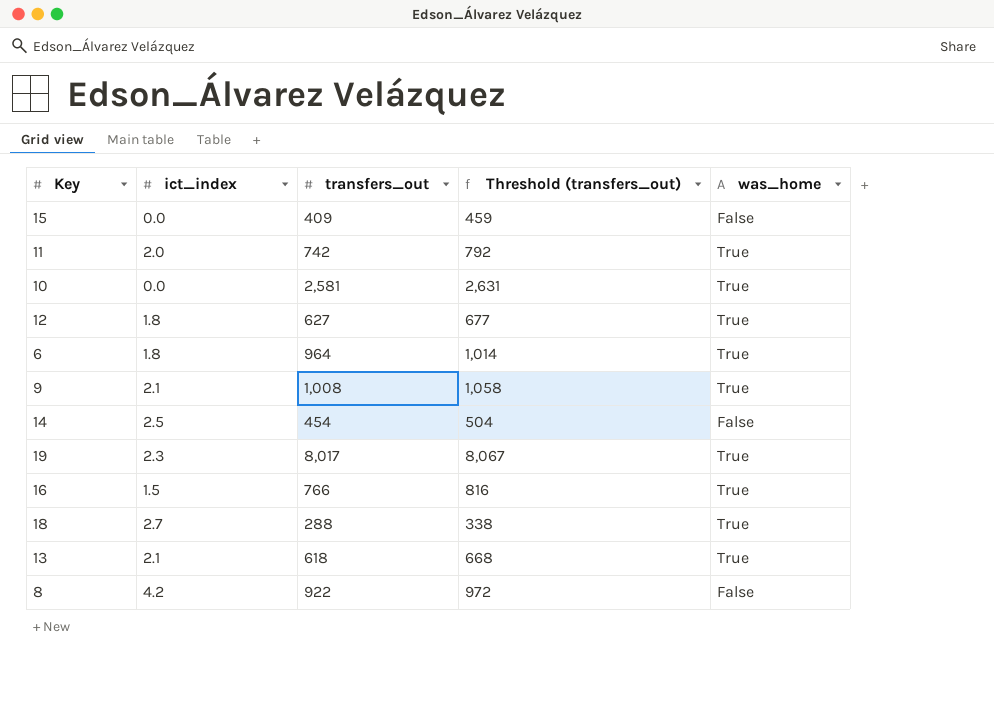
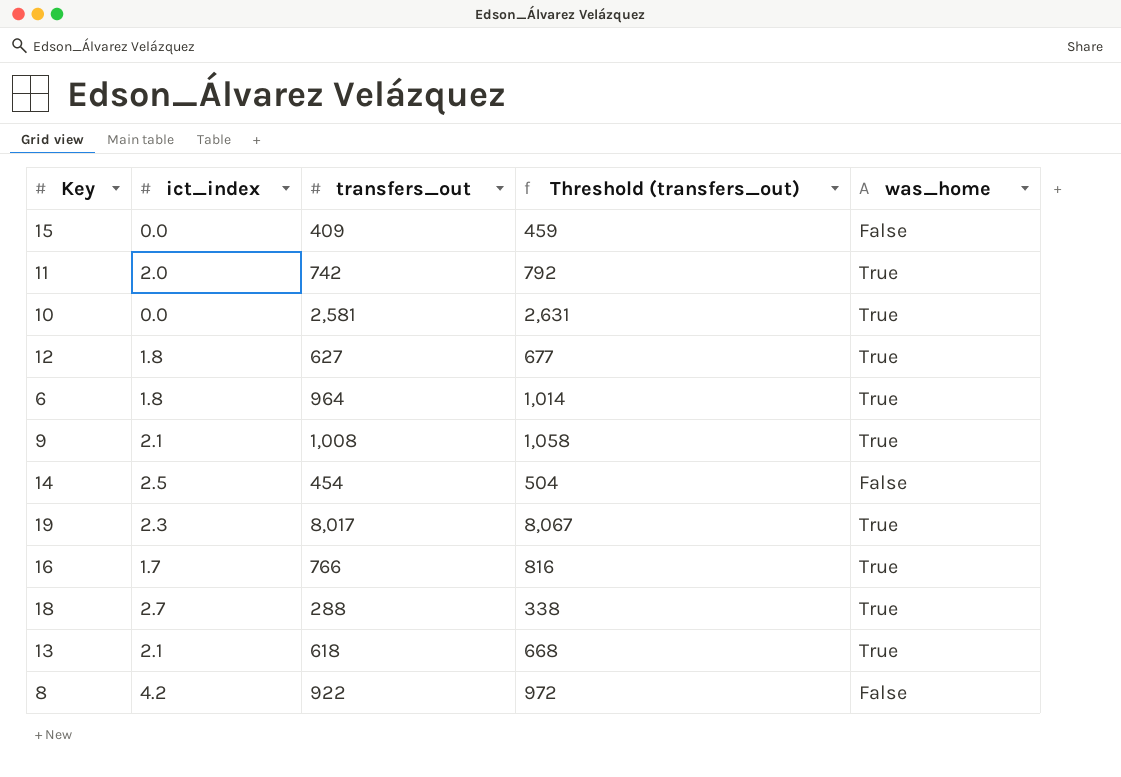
16 | ict_index: 1.5 -> 1.7

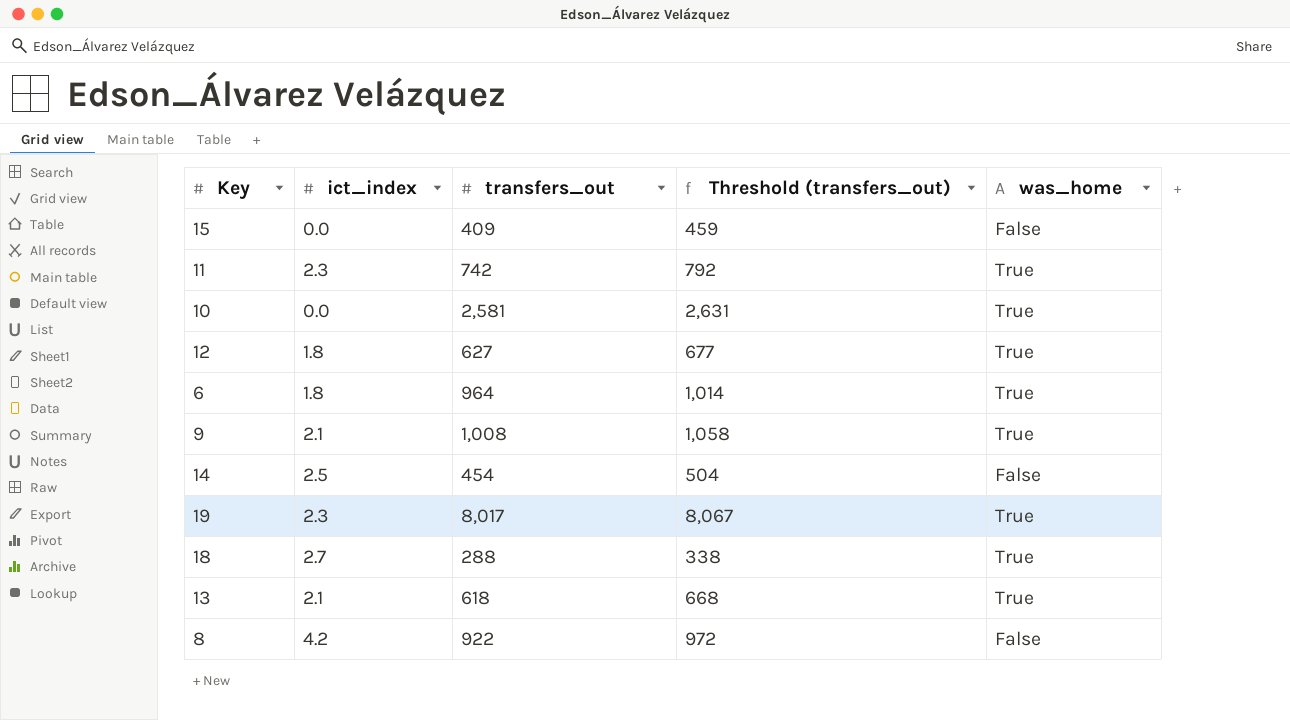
row 16: 1.7 | 766 | 816 | True -> none
11 | ict_index: 2.0 -> 2.3

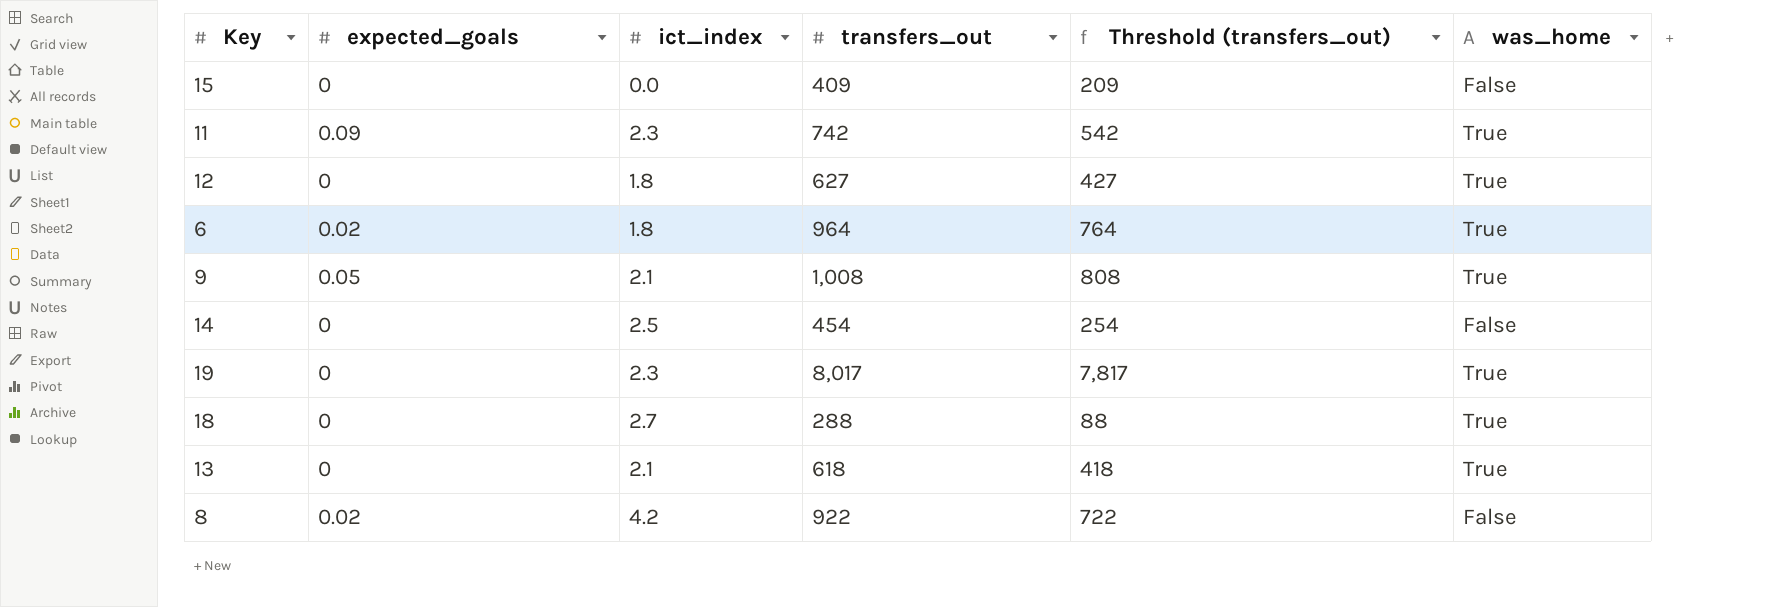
column expected_goals | position: none -> 2
column Threshold (transfers_out) | formula: [transfers_out] + 50 -> [transfers_out] - 200
row 10: 0.0 | 2,581 | 2,631 | True -> none

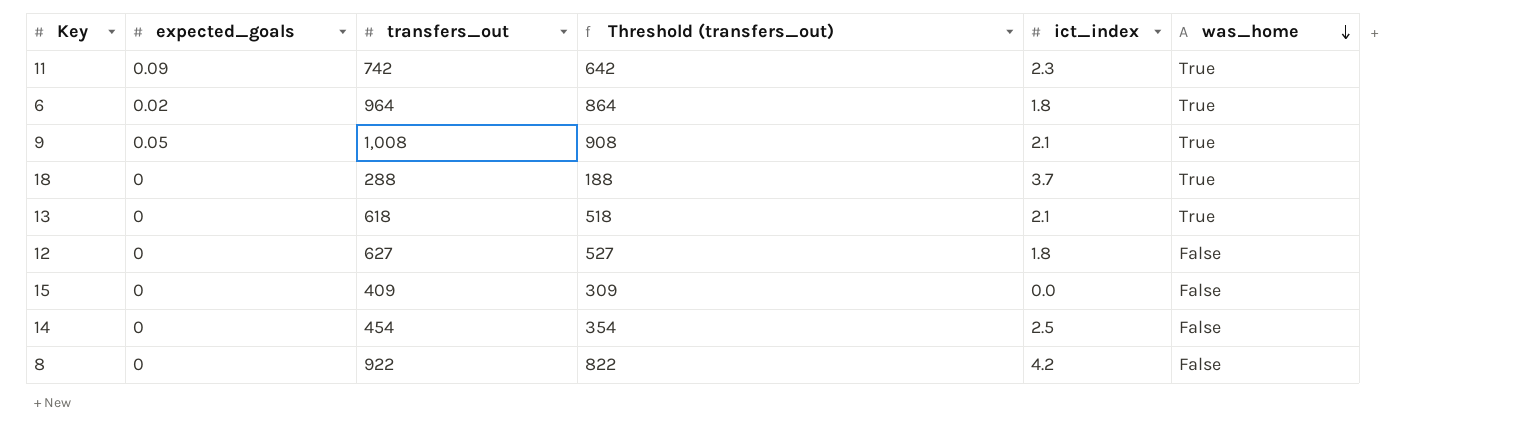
row order: none -> was_home descending
column Threshold (transfers_out) | formula: [transfers_out] - 200 -> [transfers_out] - 100
column ict_index | position: 3 -> 5
row 19: 0 | 2.3 | 8,017 | 7,817 | True -> none
18 | ict_index: 2.7 -> 3.7
12 | was_home: True -> False
8 | expected_goals: 0.02 -> 0

